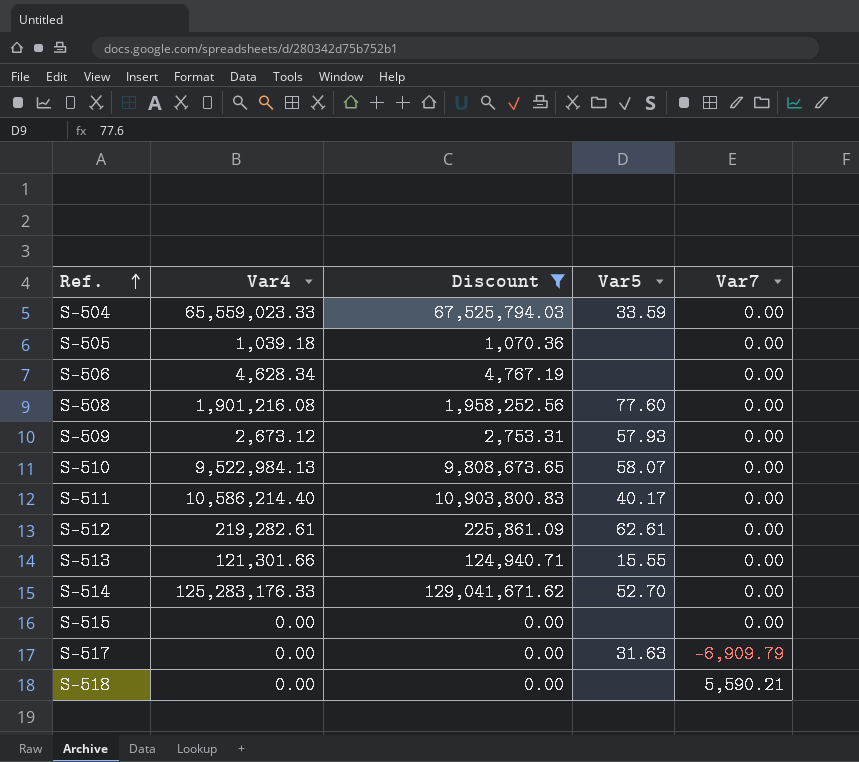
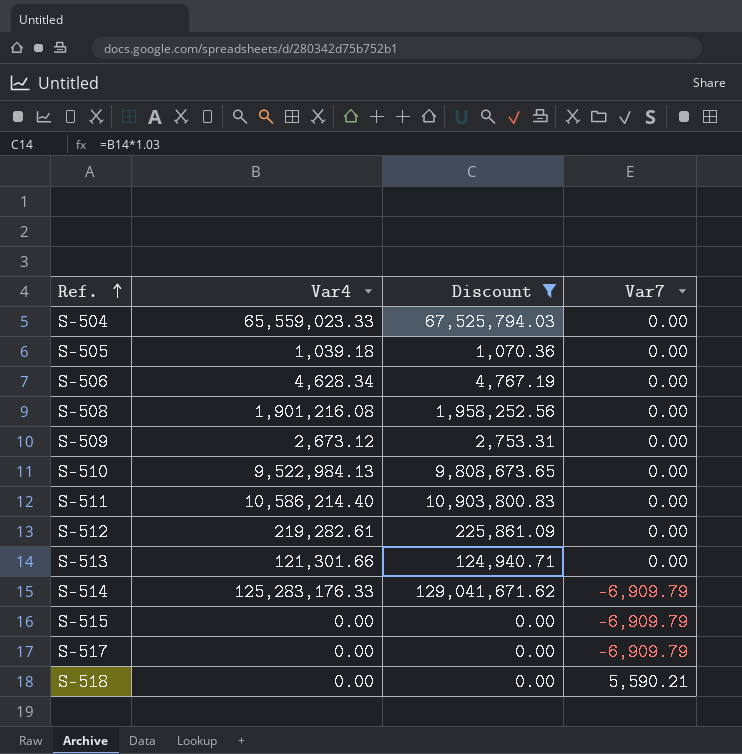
column Var5 | position: 4 -> none
S-514 | Var7: 0.00 -> -6,909.79
S-515 | Var7: 0.00 -> -6,909.79

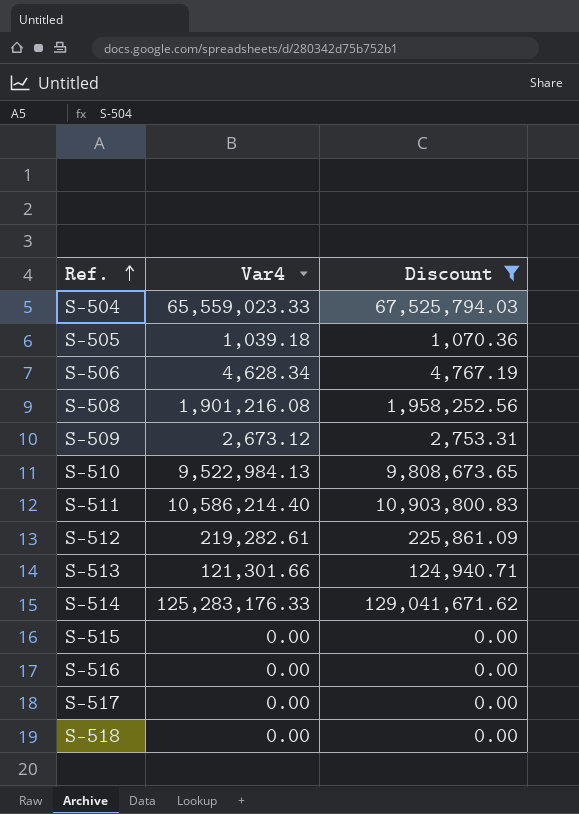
column Var7 | position: 4 -> none
row S-516: none -> 0.00 | 0.00

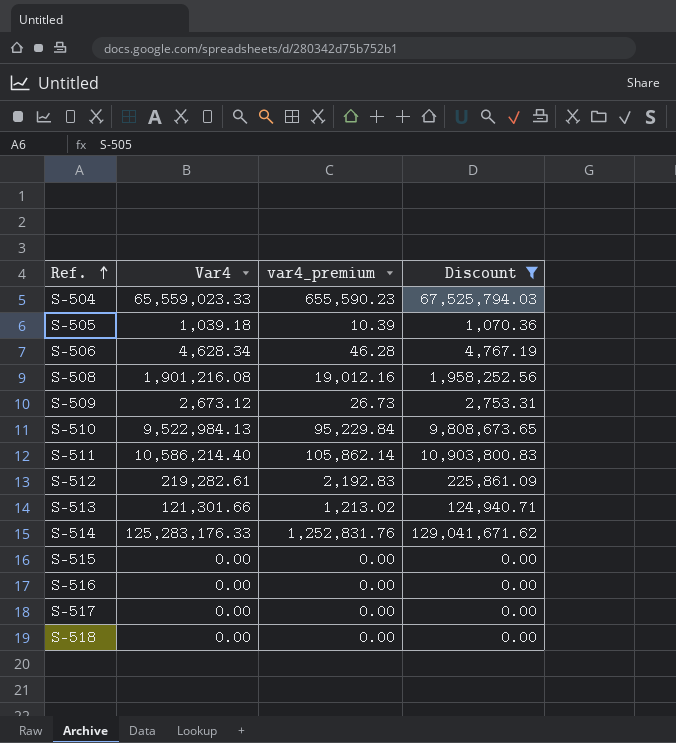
column var4_premium | formula: none -> [Var4] * 0.01

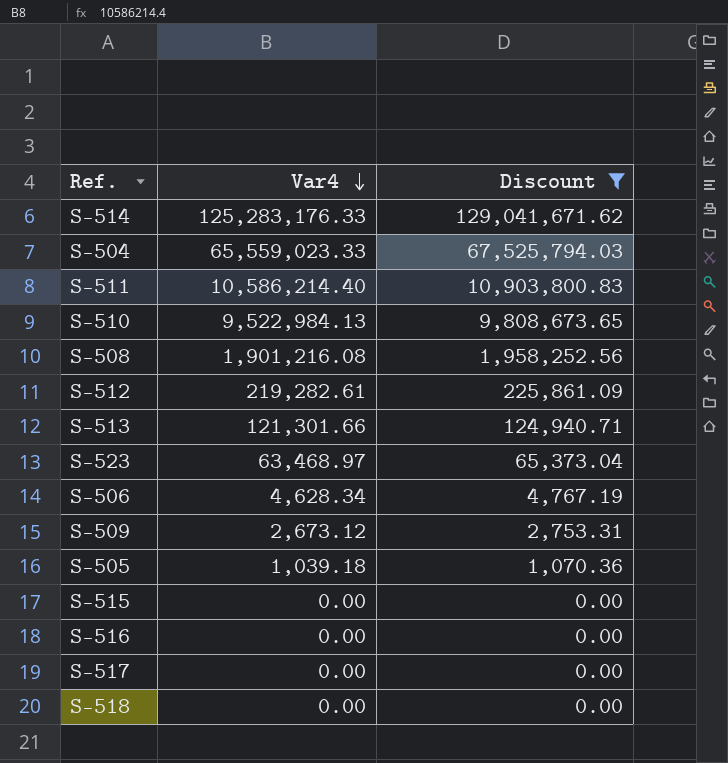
row order: Ref. ascending -> Var4 descending
column var4_premium | formula: [Var4] * 0.01 -> none
row S-523: none -> 63,468.97 | 65,373.04

